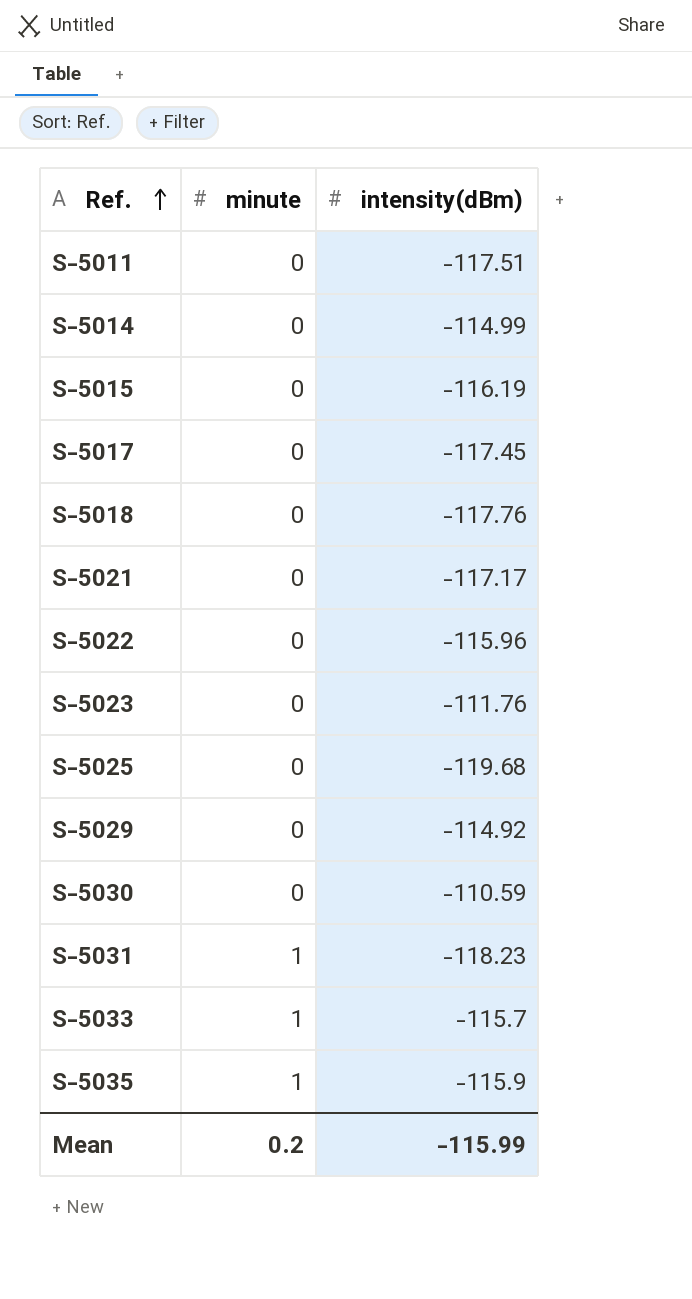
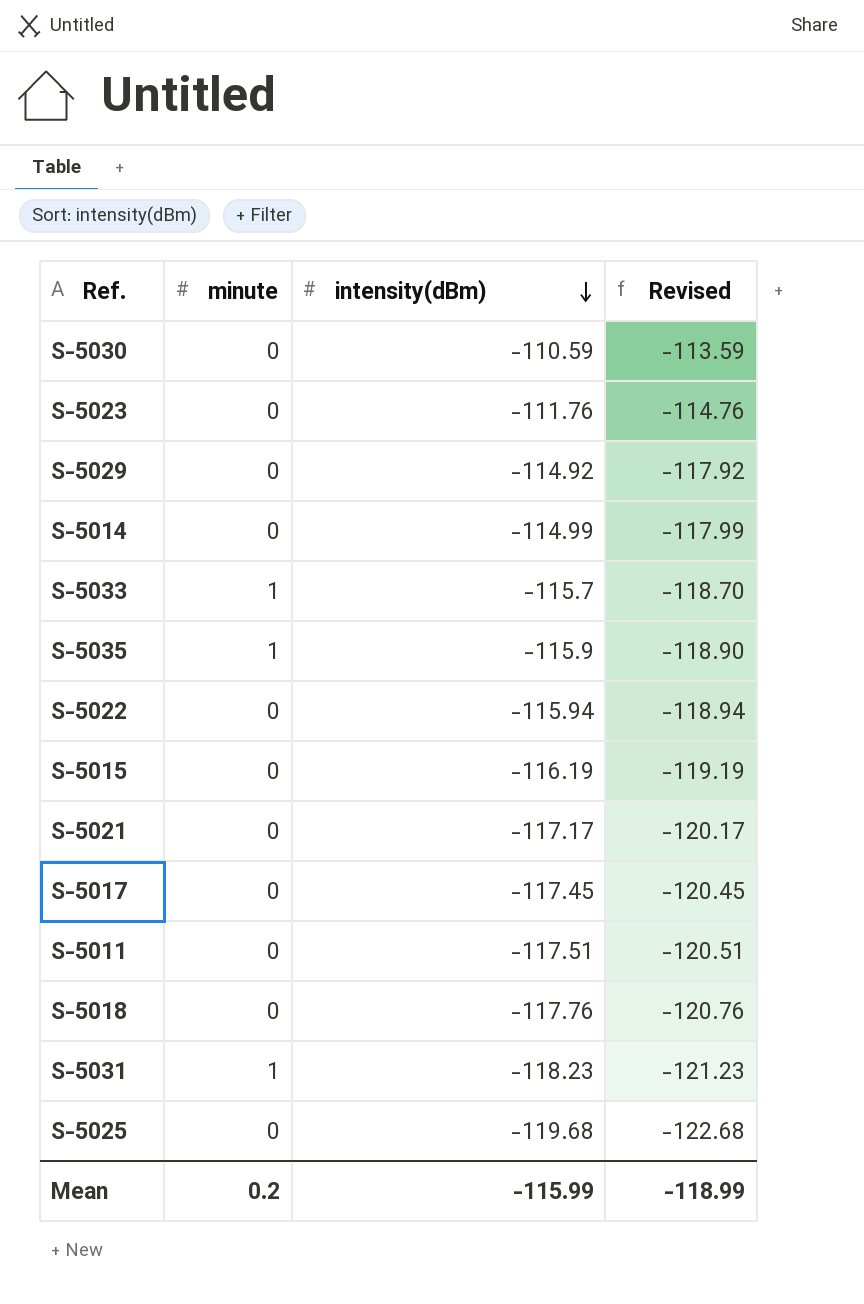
row order: Ref. ascending -> intensity(dBm) descending
column Revised | formula: none -> [intensity(dBm)] - 3
S-5022 | intensity(dBm): -115.96 -> -115.94

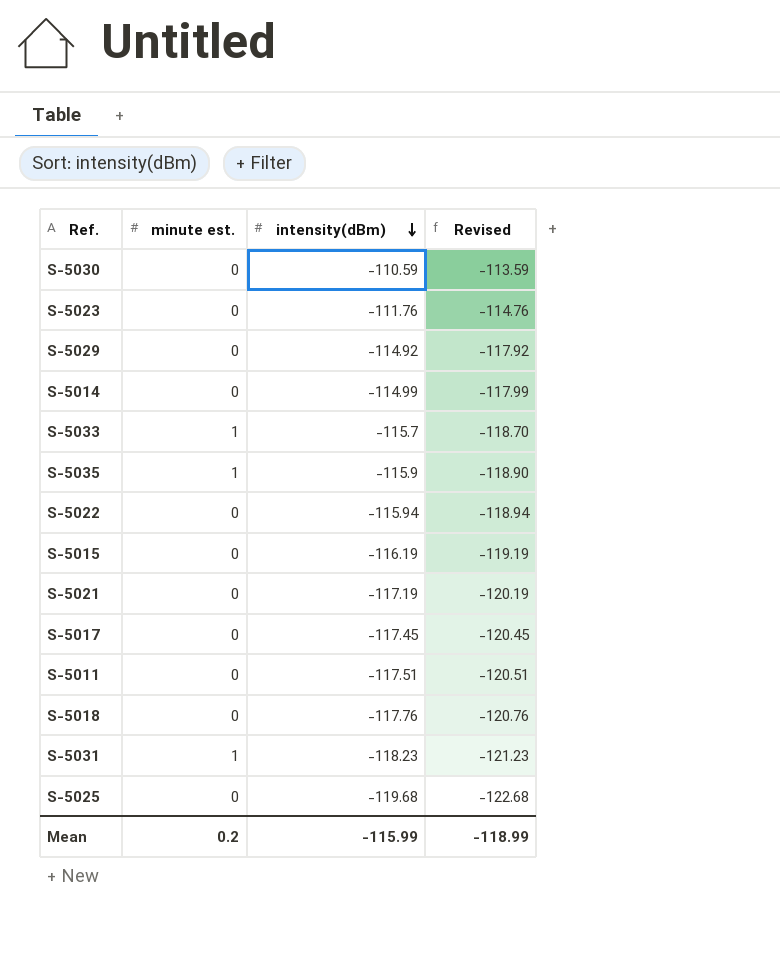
column name: minute -> minute est.
S-5021 | intensity(dBm): -117.17 -> -117.19
S-5021 | Revised: -120.17 -> -120.19

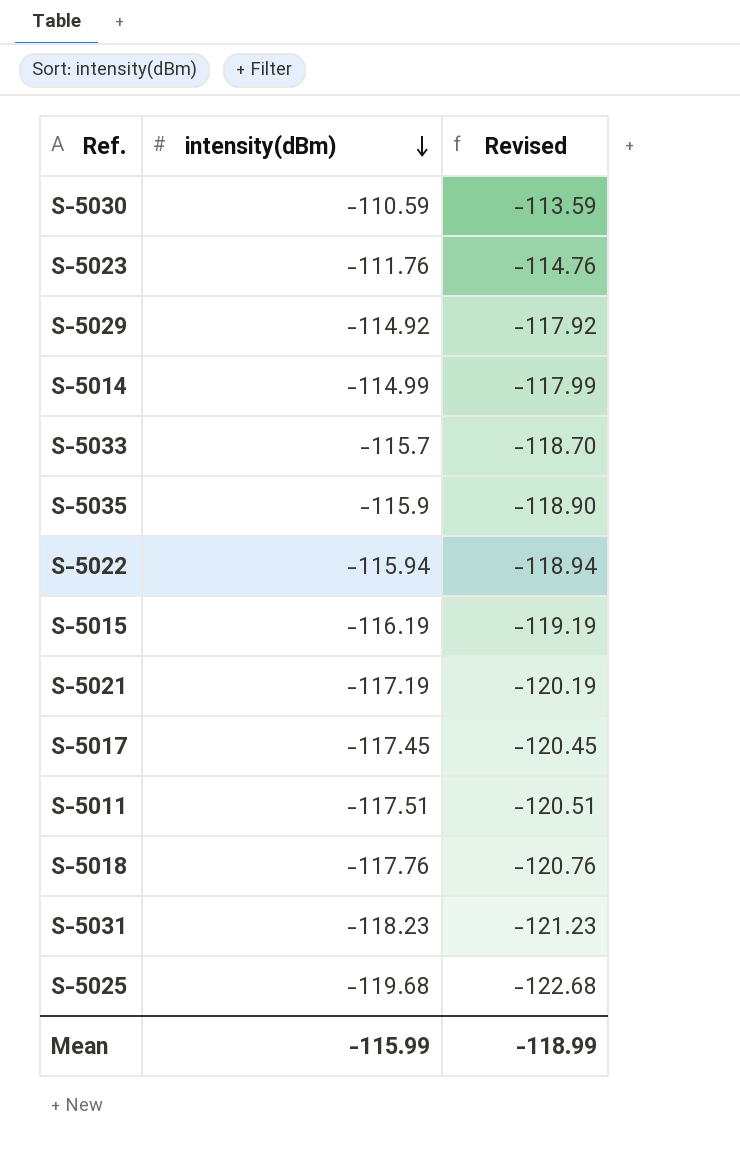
column minute est. | position: 2 -> none

